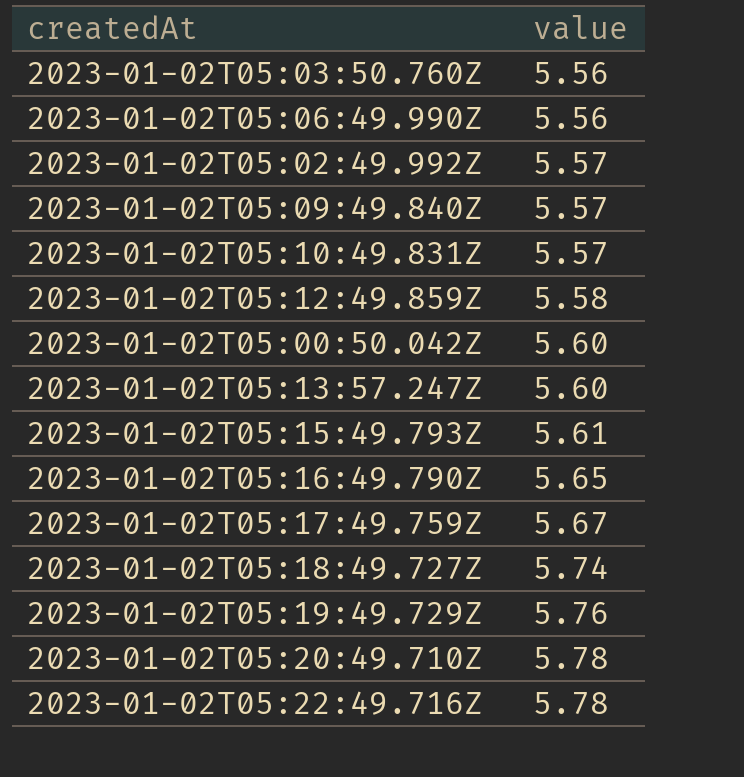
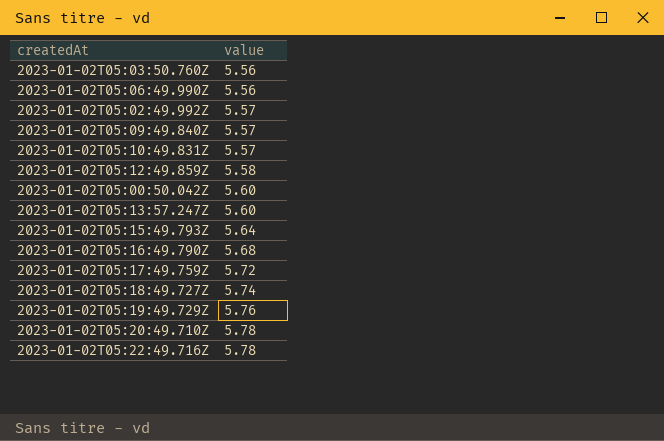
2023-01-02T05:15:49.793Z | value: 5.61 -> 5.64
2023-01-02T05:16:49.790Z | value: 5.65 -> 5.68
2023-01-02T05:17:49.759Z | value: 5.67 -> 5.72

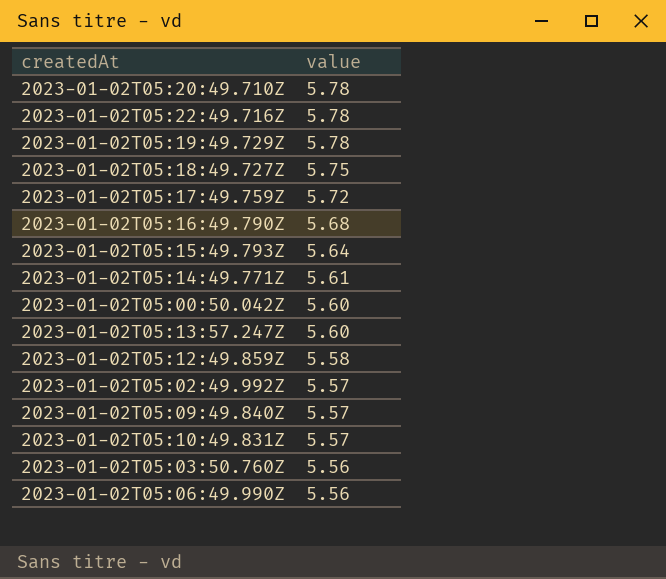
row order: value ascending -> value descending
2023-01-02T05:19:49.729Z | value: 5.76 -> 5.78
2023-01-02T05:18:49.727Z | value: 5.74 -> 5.75
row 2023-01-02T05:14:49.771Z: none -> 5.61

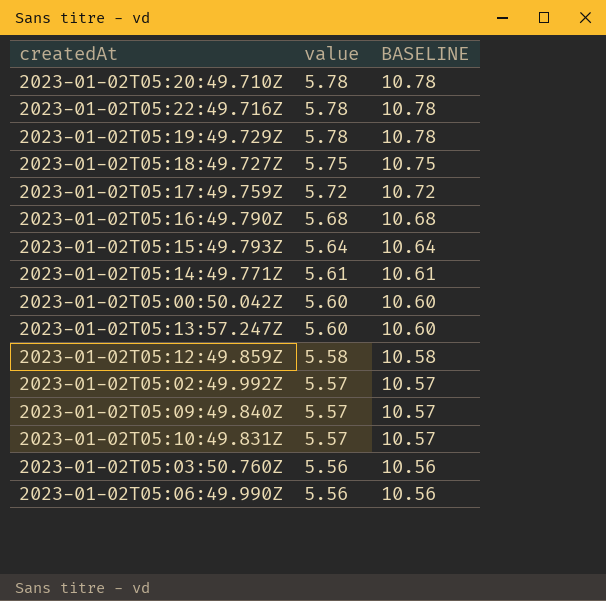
column BASELINE | formula: none -> [value] + 5

